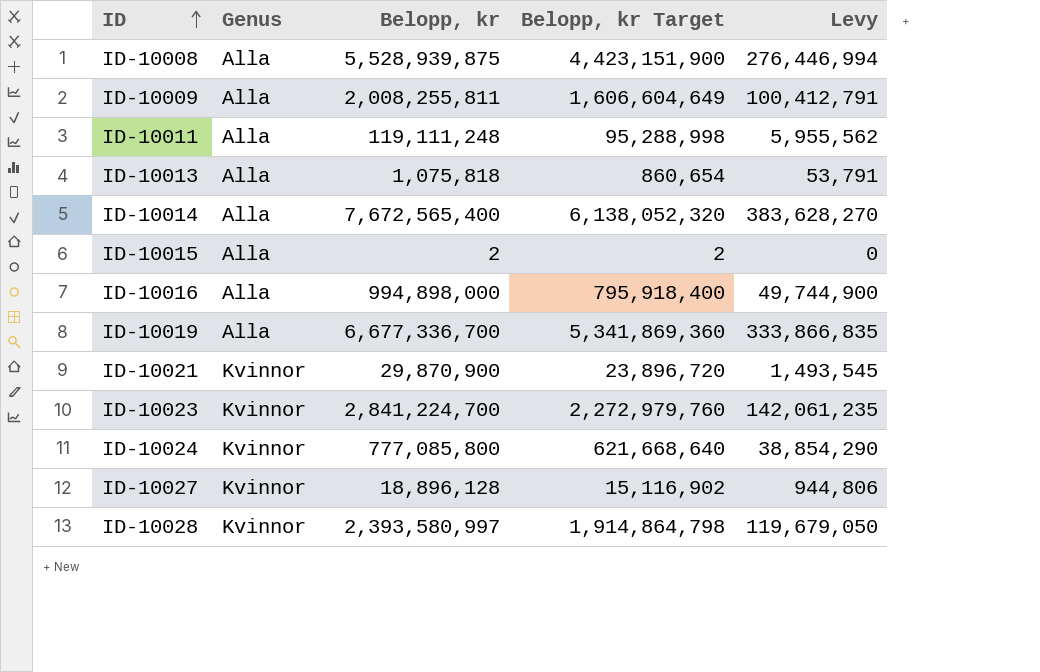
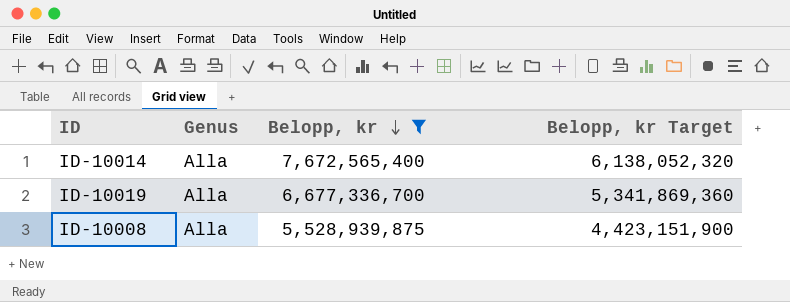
filter: none -> Belopp, kr >= 5,528,939,875
row order: ID ascending -> Belopp, kr descending
column Levy | formula: [Belopp, kr] * 0.05 -> none

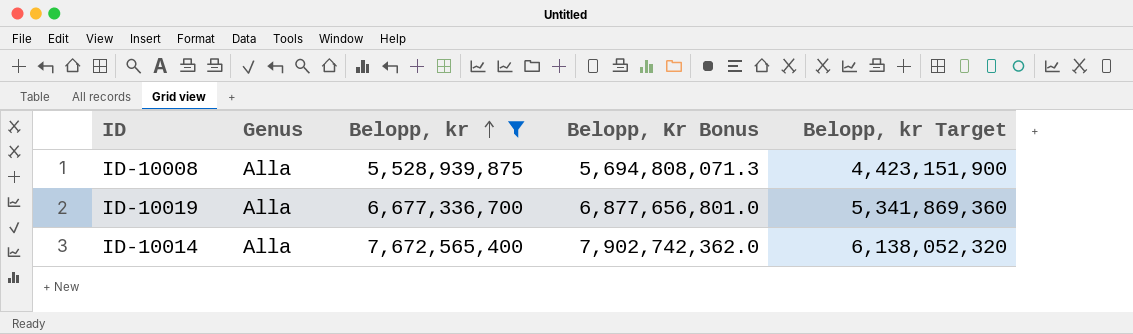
row order: Belopp, kr descending -> Belopp, kr ascending
column Belopp, Kr Bonus | formula: none -> [Belopp, kr] * 1.03

